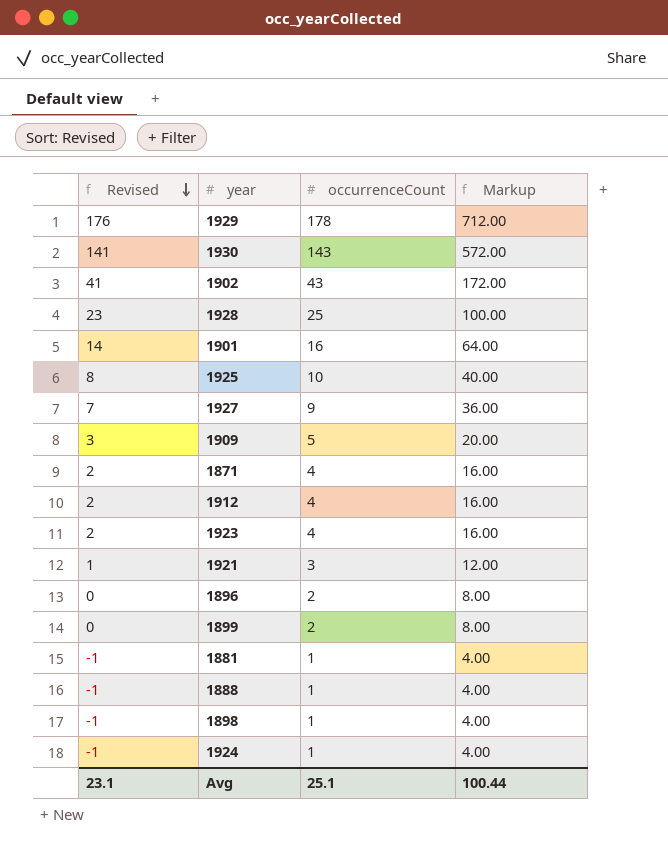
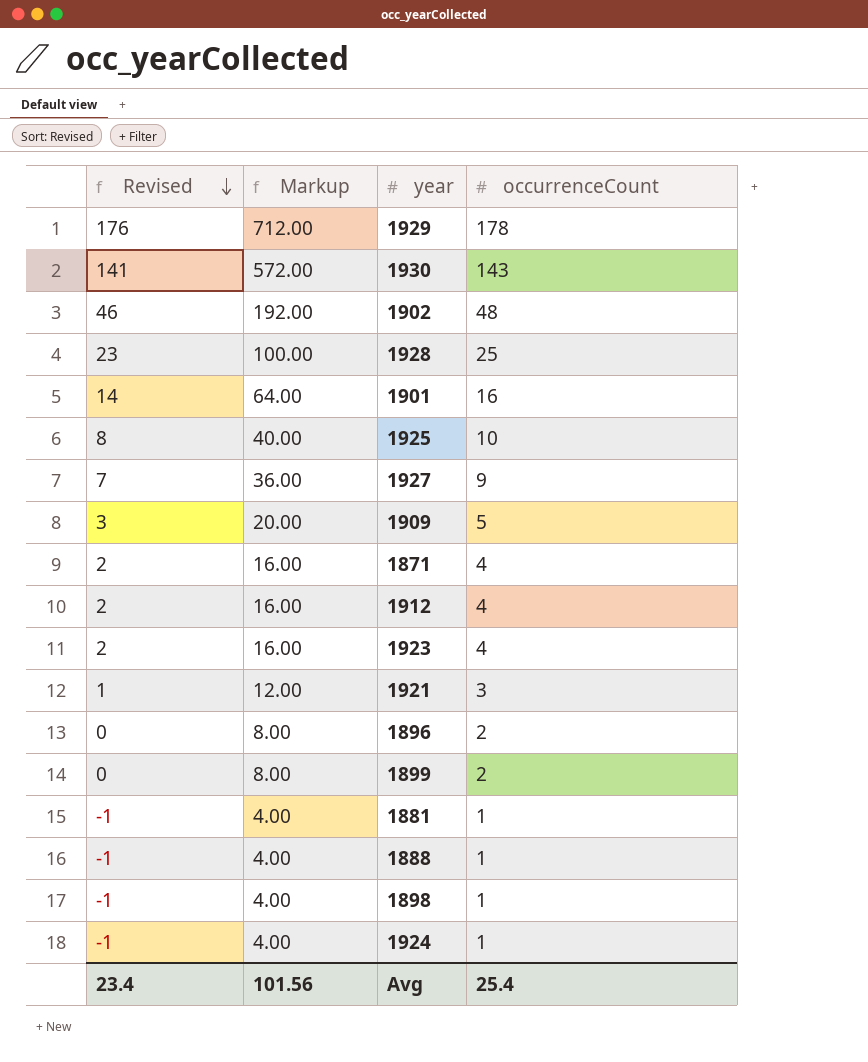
column Markup | position: 4 -> 2
1902 | Revised: 41 -> 46
1902 | Markup: 172.00 -> 192.00
1902 | occurrenceCount: 43 -> 48
Avg | Revised: 23.1 -> 23.4
Avg | Markup: 100.44 -> 101.56
Avg | occurrenceCount: 25.1 -> 25.4

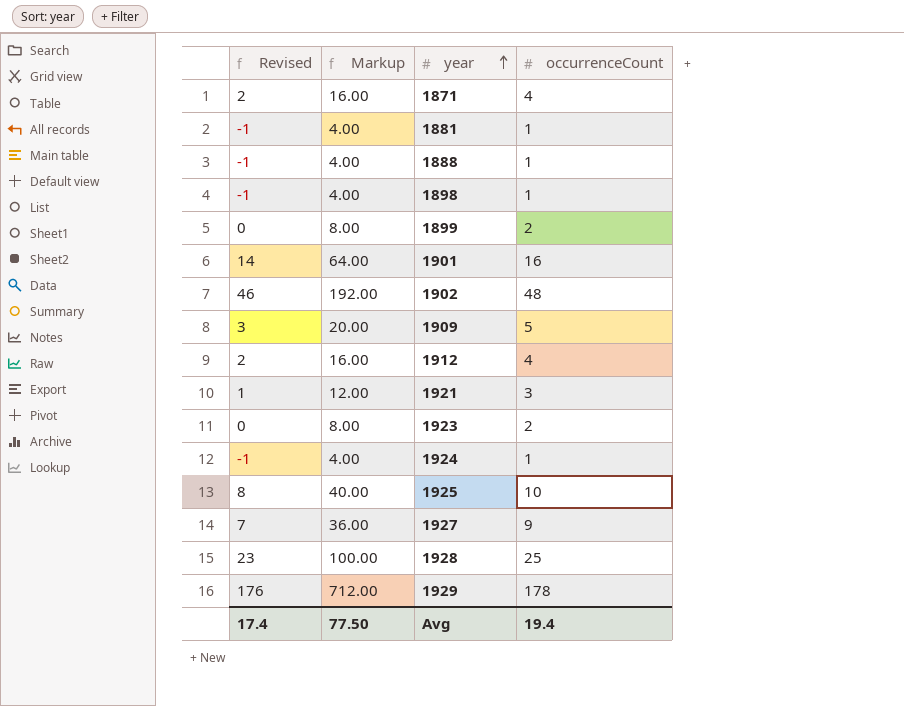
row order: Revised descending -> year ascending
row 1930: 141 | 572.00 | 143 -> none
row 1896: 0 | 8.00 | 2 -> none
1923 | Revised: 2 -> 0
1923 | Markup: 16.00 -> 8.00
1923 | occurrenceCount: 4 -> 2
Avg | Revised: 23.4 -> 17.4
Avg | Markup: 101.56 -> 77.50
Avg | occurrenceCount: 25.4 -> 19.4

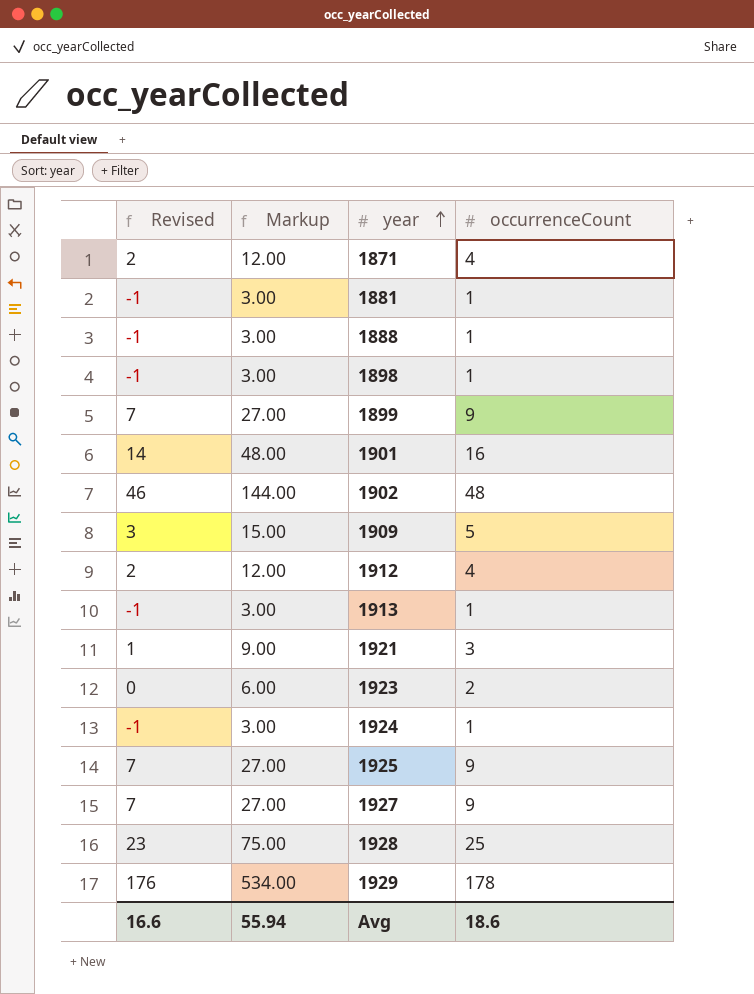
column Markup | formula: [occurrenceCount] * 4 -> [occurrenceCount] * 3
1899 | Revised: 0 -> 7
1899 | occurrenceCount: 2 -> 9
row 1913: none -> -1 | 3.00 | 1
1925 | Revised: 8 -> 7
1925 | occurrenceCount: 10 -> 9
Avg | Revised: 17.4 -> 16.6
Avg | Markup: 77.50 -> 55.94
Avg | occurrenceCount: 19.4 -> 18.6

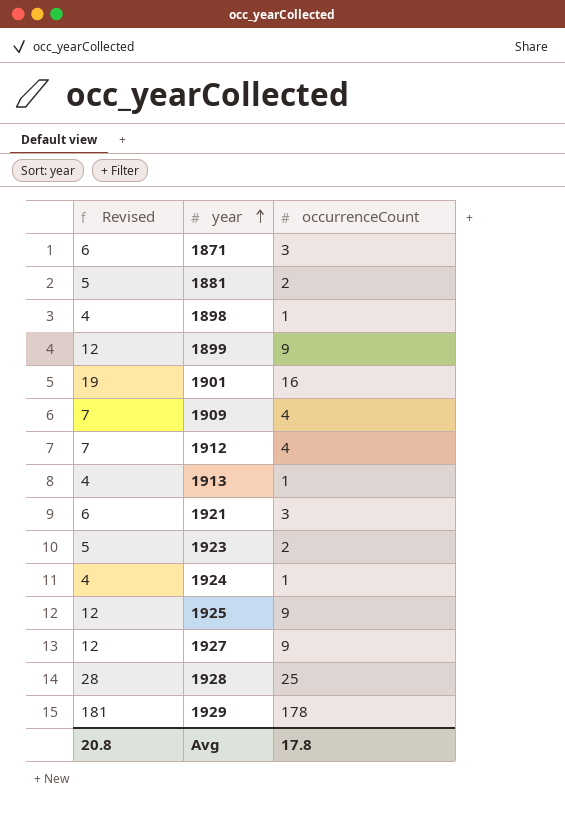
column Markup | formula: [occurrenceCount] * 3 -> none
column Revised | formula: [occurrenceCount] - 2 -> [occurrenceCount] + 3
row 1888: -1 | 3.00 | 1 -> none
row 1902: 46 | 144.00 | 48 -> none
1871 | occurrenceCount: 4 -> 3
1881 | occurrenceCount: 1 -> 2
1909 | occurrenceCount: 5 -> 4
Avg | Revised: 16.6 -> 20.8
Avg | occurrenceCount: 18.6 -> 17.8

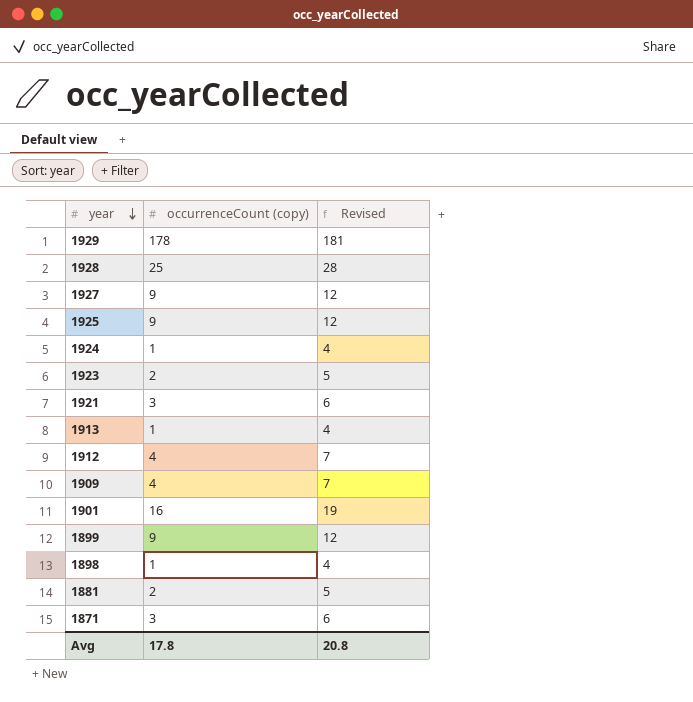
row order: year ascending -> year descending
column name: occurrenceCount -> occurrenceCount (copy)
column Revised | position: 1 -> 3

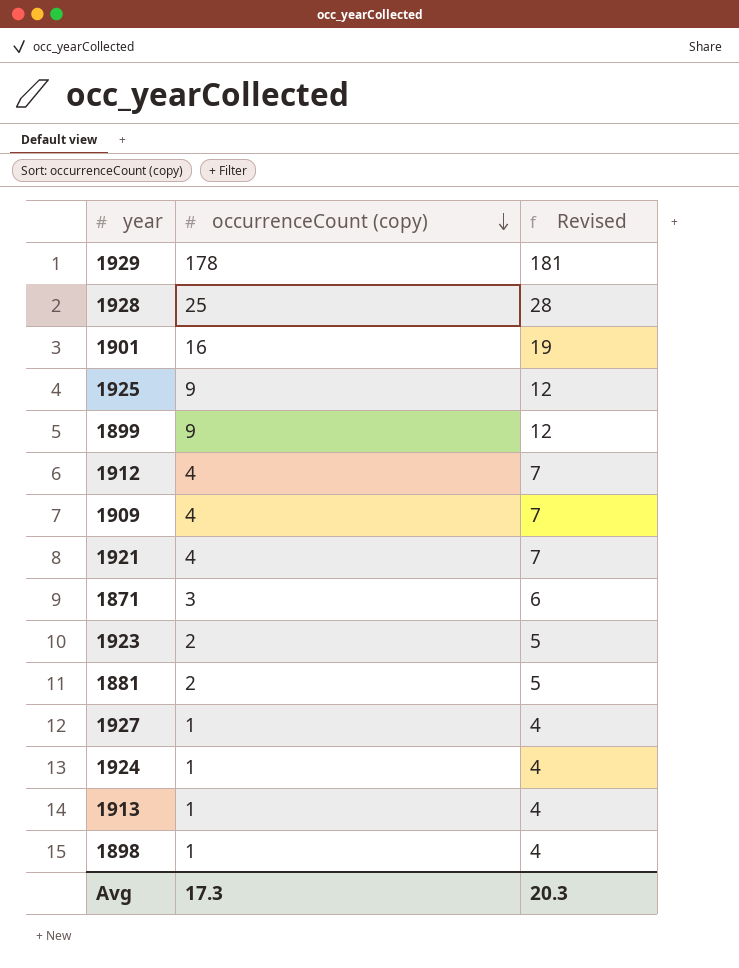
row order: year descending -> occurrenceCount (copy) descending
1921 | occurrenceCount (copy): 3 -> 4
1921 | Revised: 6 -> 7
1927 | occurrenceCount (copy): 9 -> 1
1927 | Revised: 12 -> 4
Avg | occurrenceCount (copy): 17.8 -> 17.3
Avg | Revised: 20.8 -> 20.3

